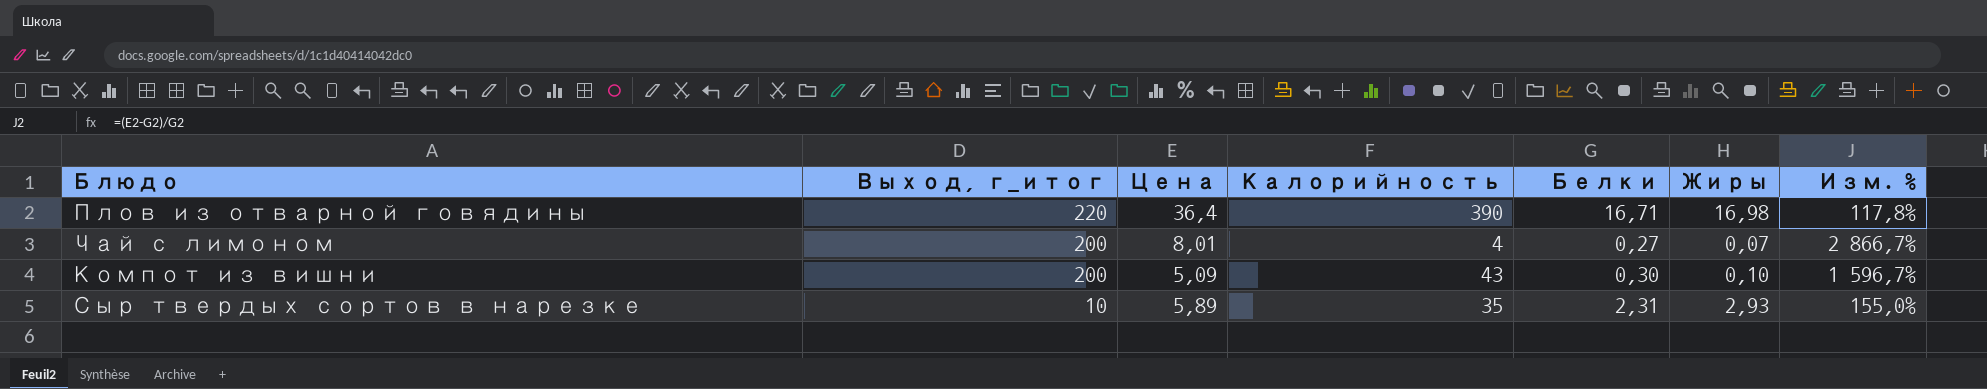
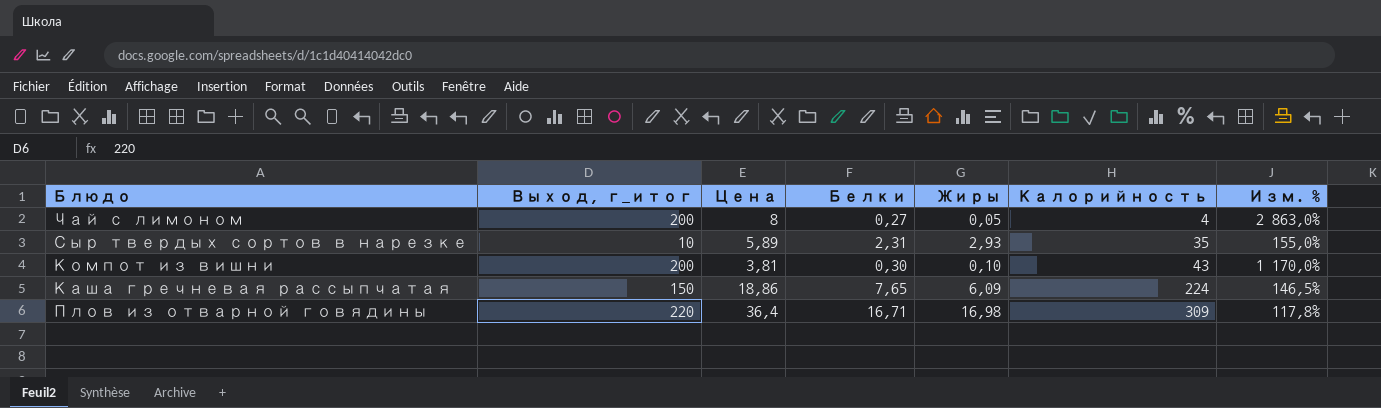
row order: Выход, г_итог descending -> Калорийность ascending
column Калорийность | position: 4 -> 6
Чай с лимоном | Цена: 8,01 -> 8
Чай с лимоном | Жиры: 0,07 -> 0,05
Чай с лимоном | Изм. %: 2 866,7% -> 2 863,0%
Компот из вишни | Цена: 5,09 -> 3,81
Компот из вишни | Изм. %: 1 596,7% -> 1 170,0%
row Каша гречневая рассыпчатая: none -> 150 | 18,86 | 7,65 | 6,09 | 224 | 146,5%
Плов из отварной говядины | Калорийность: 390 -> 309

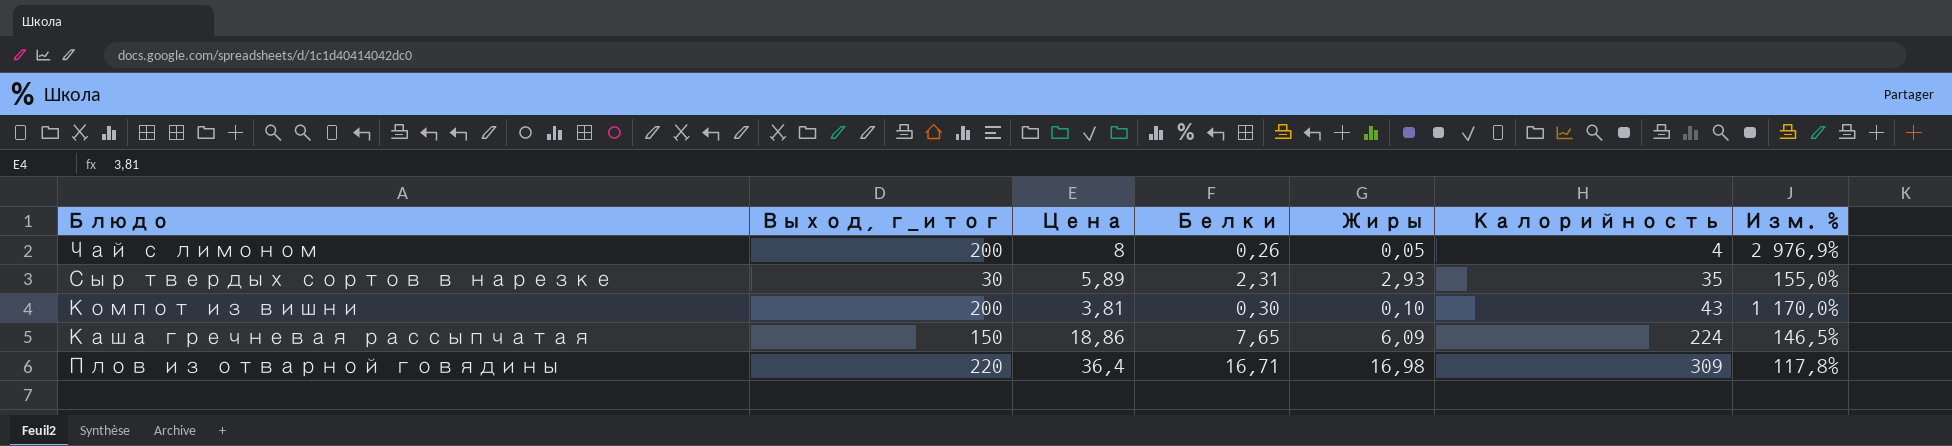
Чай с лимоном | Белки: 0,27 -> 0,26
Чай с лимоном | Изм. %: 2 863,0% -> 2 976,9%
Сыр твердых сортов в нарезке | Выход, г_итог: 10 -> 30

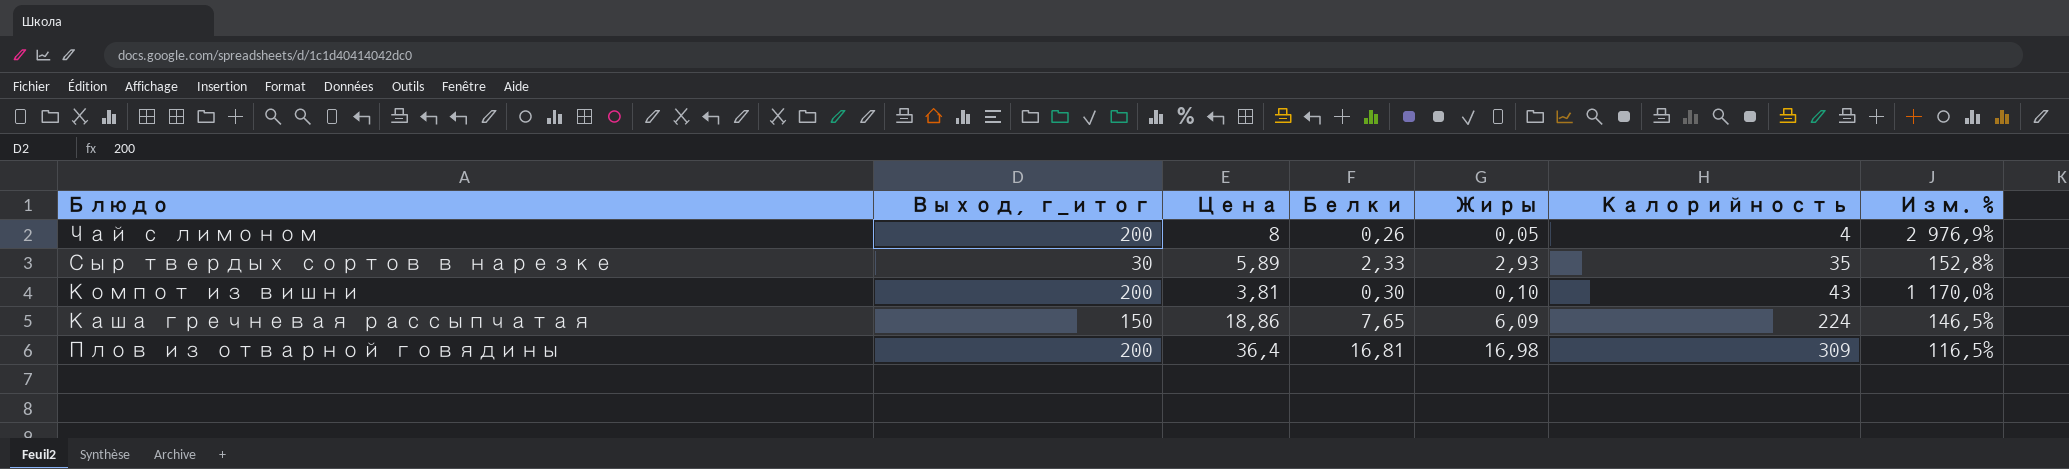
Сыр твердых сортов в нарезке | Белки: 2,31 -> 2,33
Сыр твердых сортов в нарезке | Изм. %: 155,0% -> 152,8%
Плов из отварной говядины | Выход, г_итог: 220 -> 200
Плов из отварной говядины | Белки: 16,71 -> 16,81
Плов из отварной говядины | Изм. %: 117,8% -> 116,5%

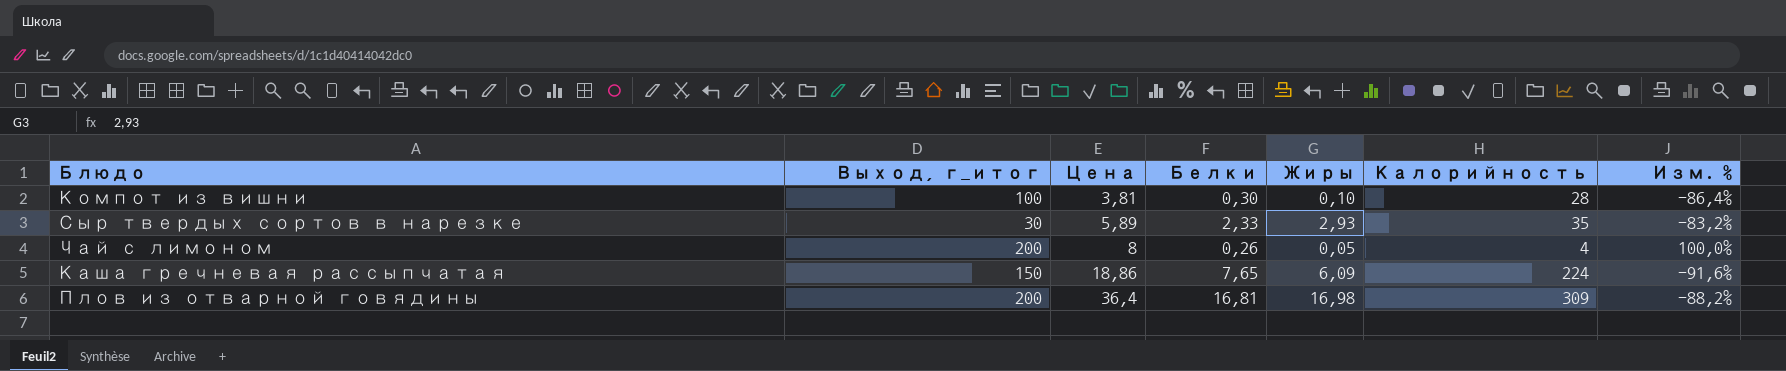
row order: Калорийность ascending -> Цена ascending
column Изм. % | formula: ([Цена] - [Белки]) / [Белки] -> ([Цена] - [Калорийность]) / [Калорийность]
Компот из вишни | Выход, г_итог: 200 -> 100
Компот из вишни | Калорийность: 43 -> 28

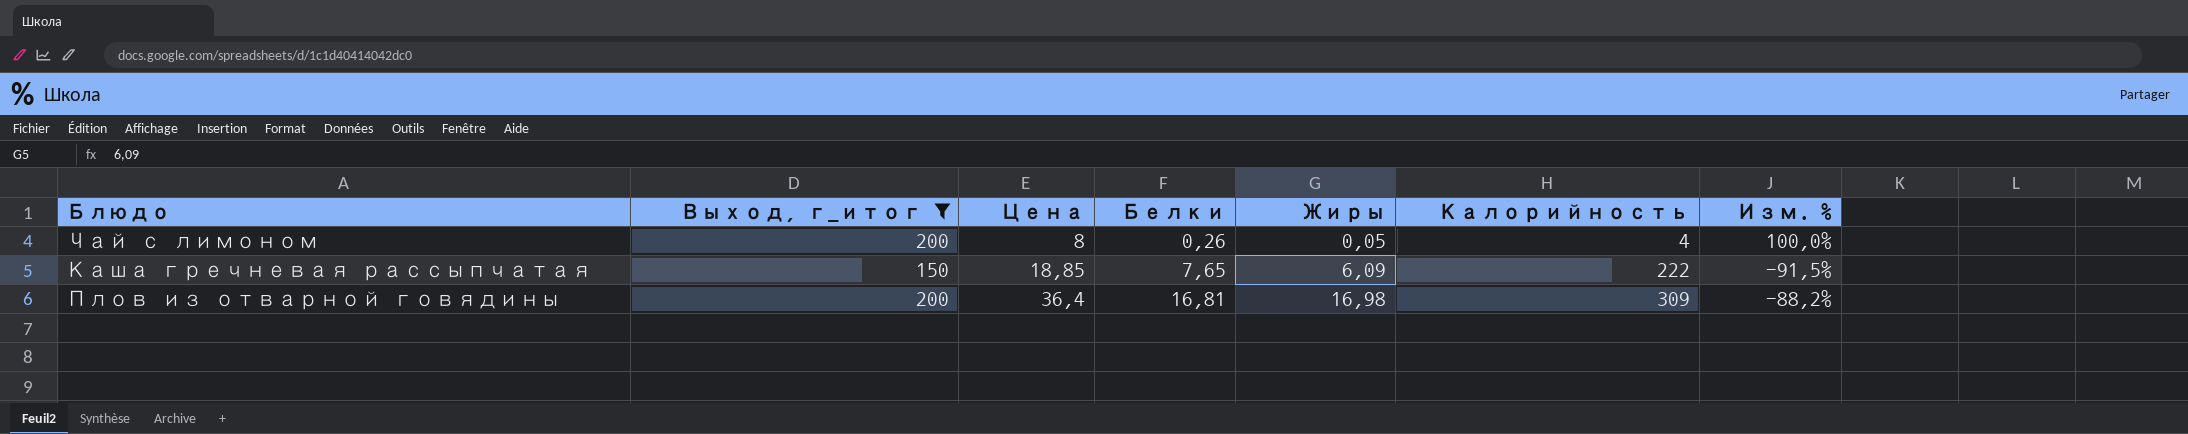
filter: none -> Выход, г_итог >= 150
Каша гречневая рассыпчатая | Цена: 18,86 -> 18,85
Каша гречневая рассыпчатая | Калорийность: 224 -> 222
Каша гречневая рассыпчатая | Изм. %: -91,6% -> -91,5%

